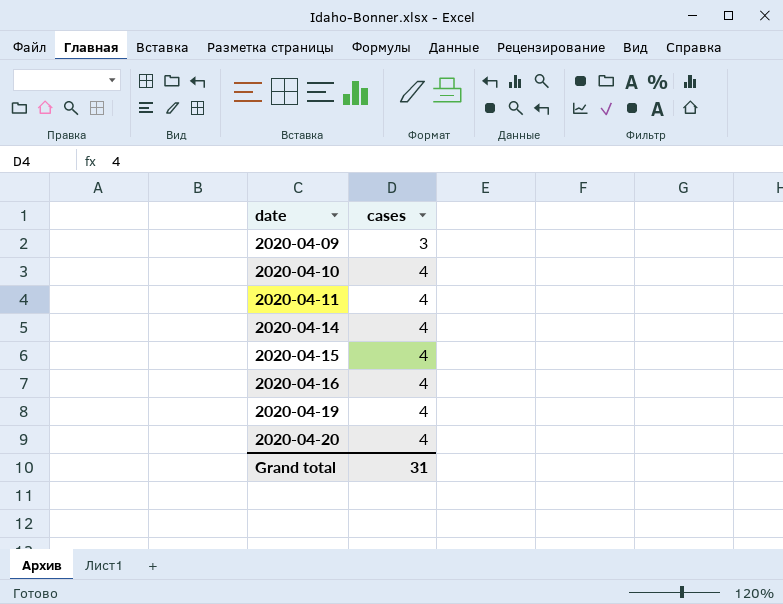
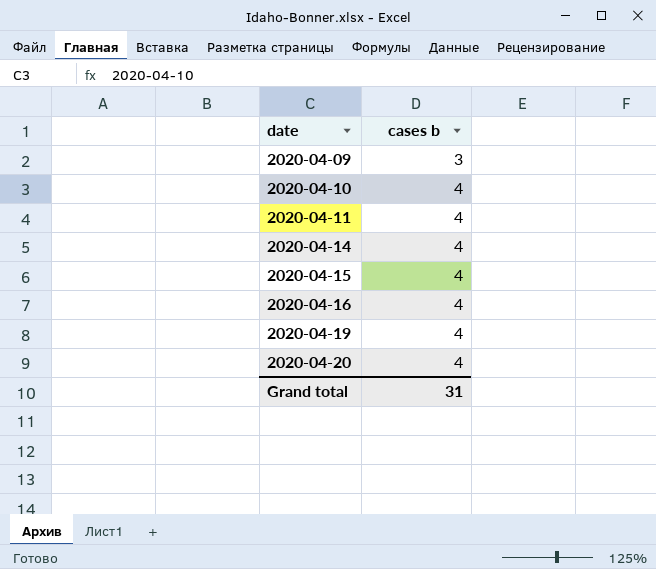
column name: cases -> cases b

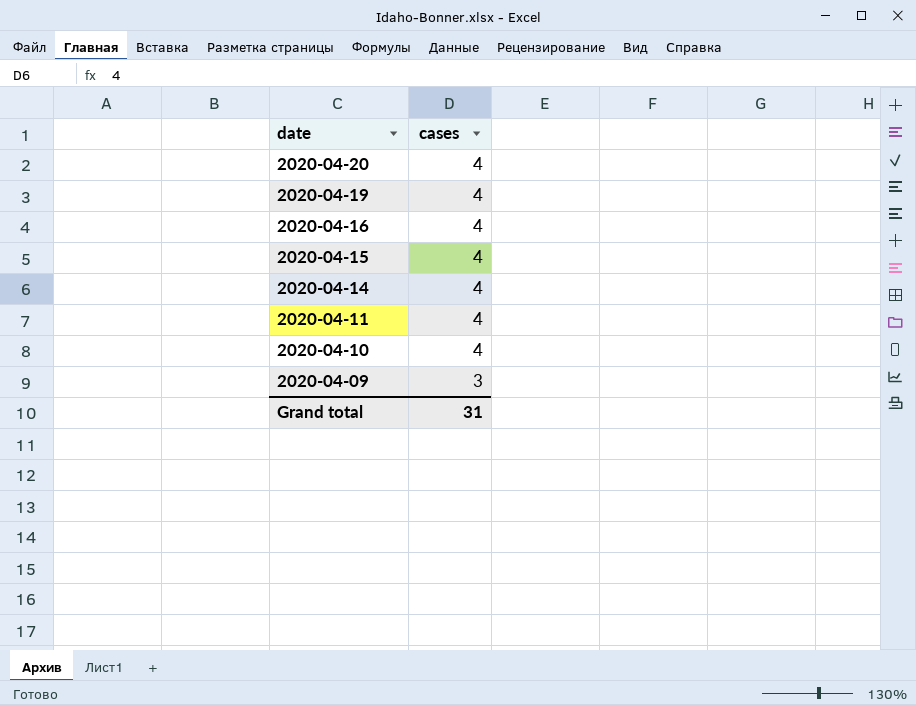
row order: date ascending -> date descending
column name: cases b -> cases

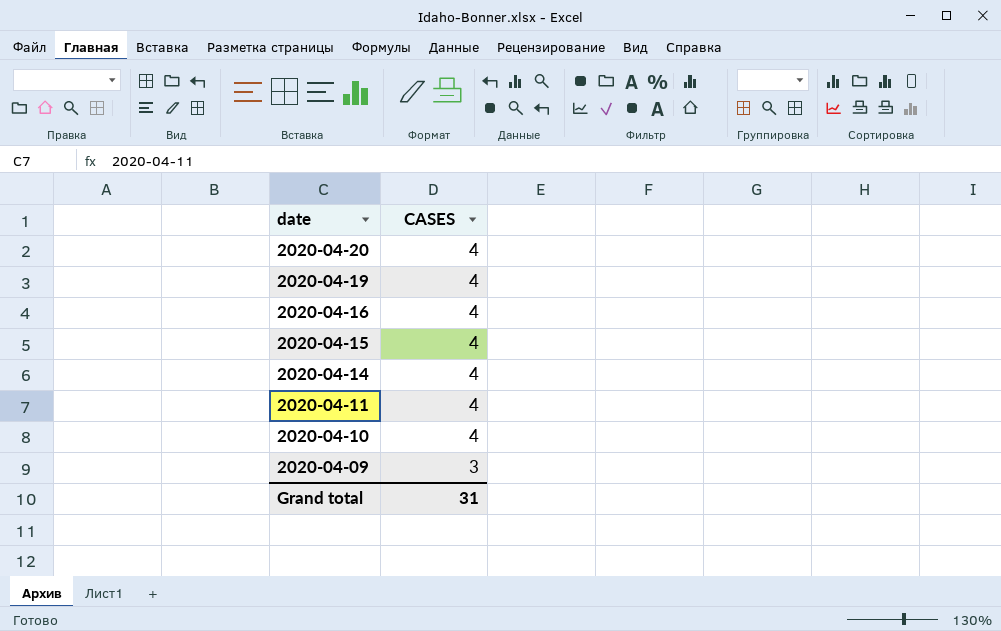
column name: cases -> CASES

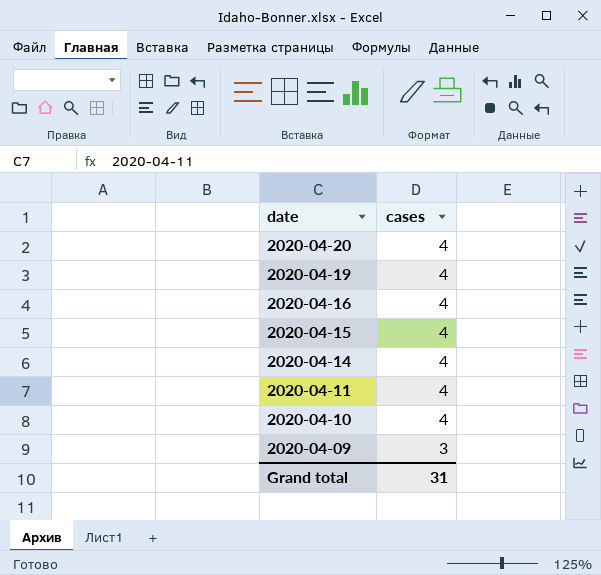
column name: CASES -> cases

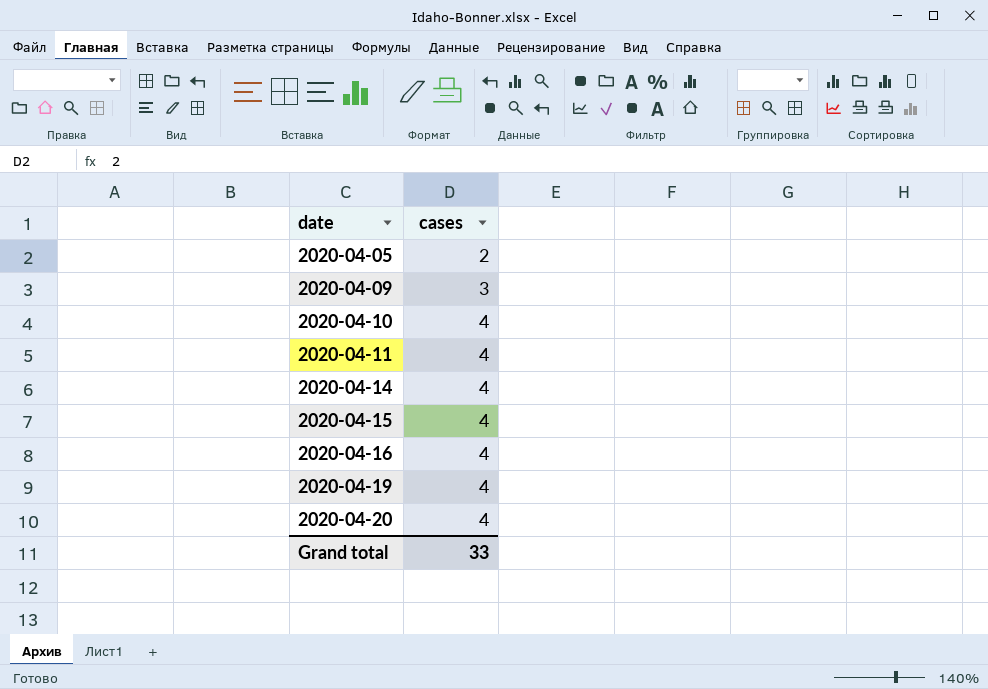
row order: date descending -> date ascending
row 2020-04-05: none -> 2
Grand total | cases: 31 -> 33

